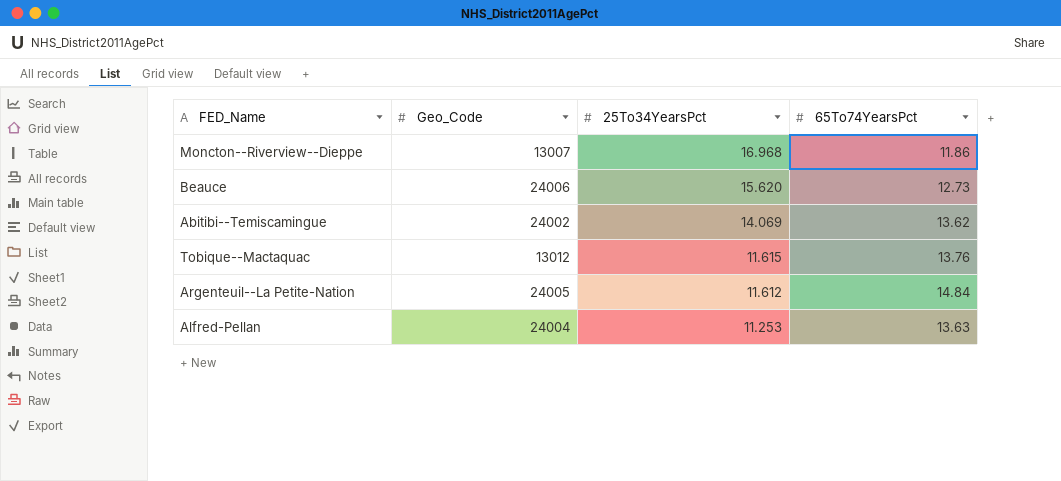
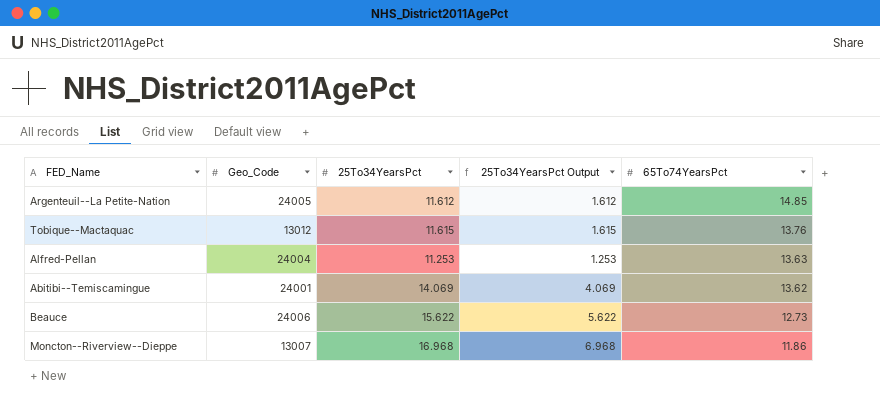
row order: 25To34YearsPct descending -> 65To74YearsPct descending
column 25To34YearsPct Output | formula: none -> [25To34YearsPct] - 10
Argenteuil--La Petite-Nation | 65To74YearsPct: 14.84 -> 14.85
Abitibi--Temiscamingue | Geo_Code: 24002 -> 24001
Beauce | 25To34YearsPct: 15.620 -> 15.622

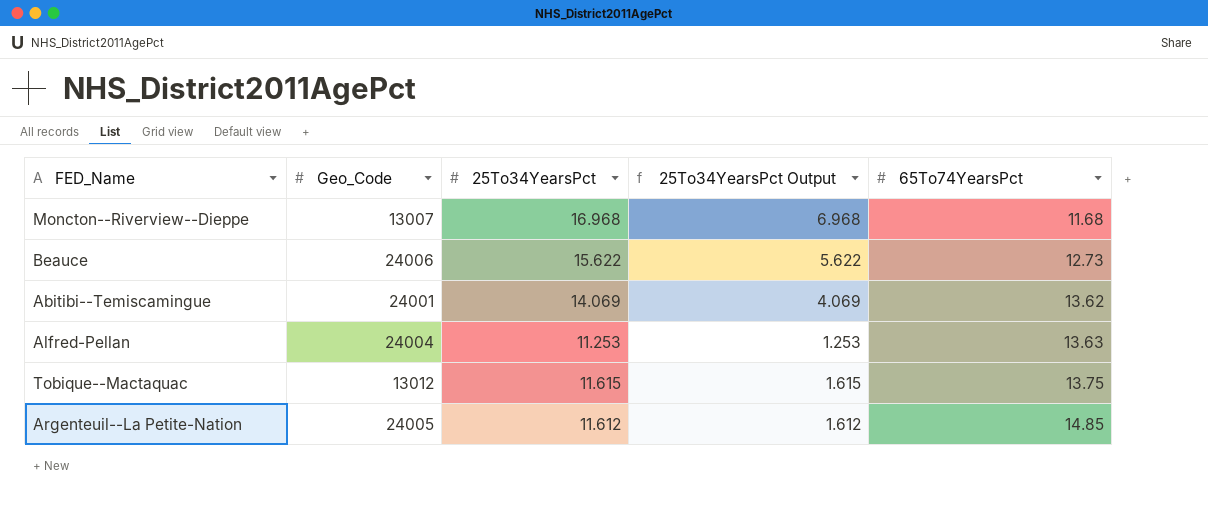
row order: 65To74YearsPct descending -> 65To74YearsPct ascending
Moncton--Riverview--Dieppe | 65To74YearsPct: 11.86 -> 11.68
Tobique--Mactaquac | 65To74YearsPct: 13.76 -> 13.75

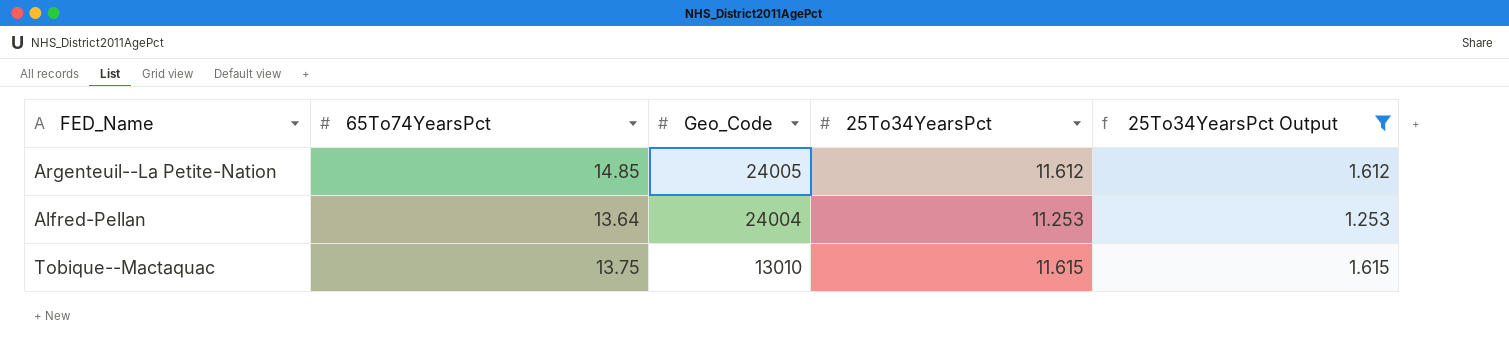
filter: none -> 25To34YearsPct Output <= 1.615
row order: 65To74YearsPct ascending -> Geo_Code descending
column 65To74YearsPct | position: 5 -> 2
Alfred-Pellan | 65To74YearsPct: 13.63 -> 13.64
Tobique--Mactaquac | Geo_Code: 13012 -> 13010

